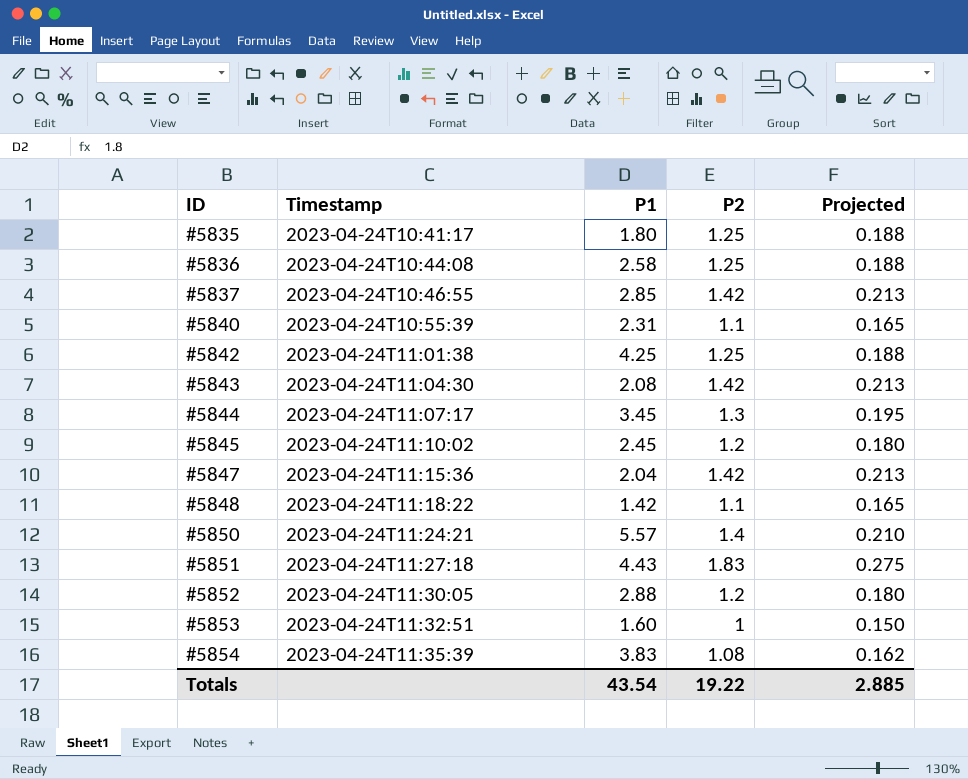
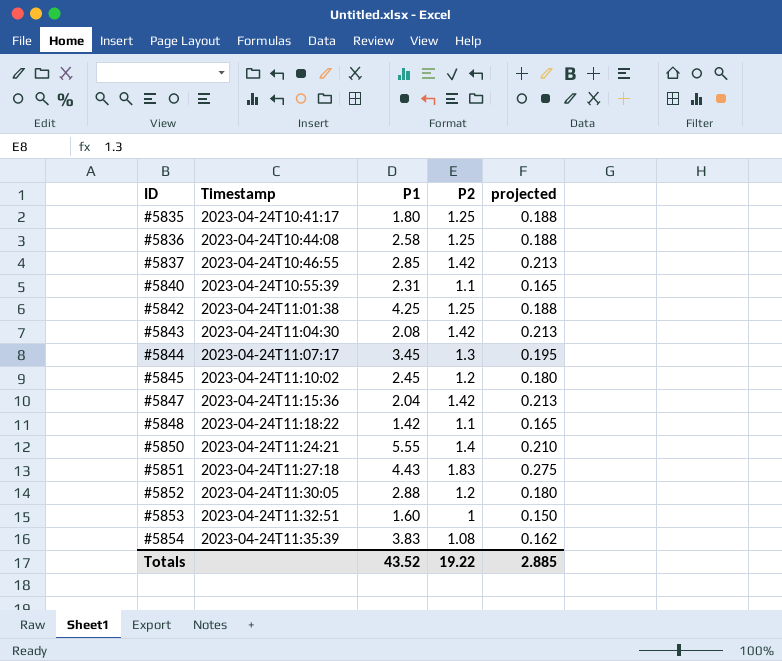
column name: Projected -> projected
#5850 | P1: 5.57 -> 5.55
Totals | P1: 43.54 -> 43.52

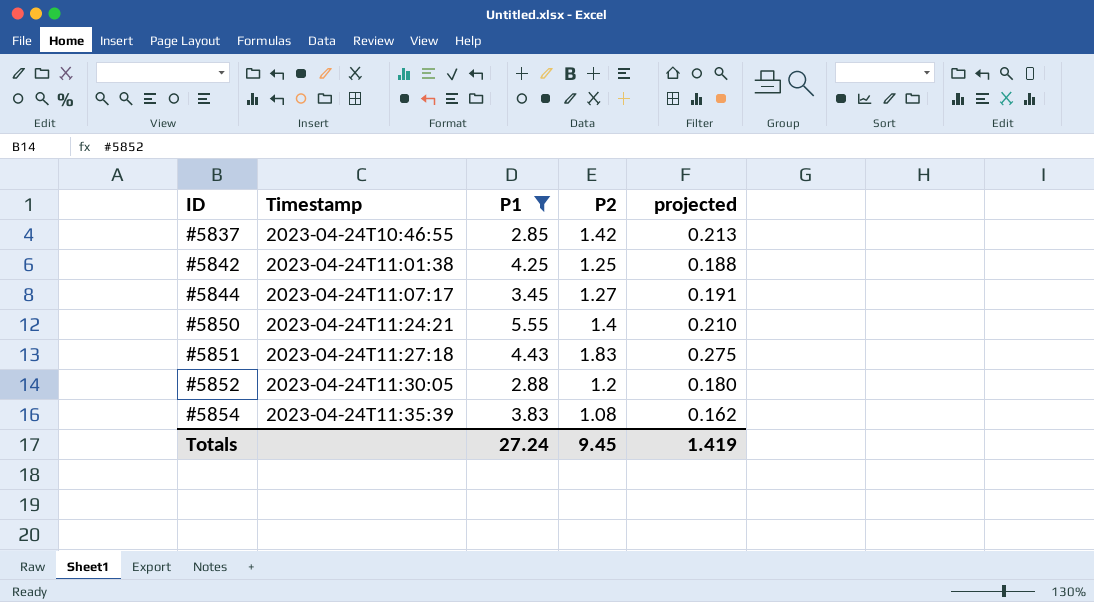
filter: none -> P1 >= 2.85
#5844 | P2: 1.3 -> 1.27
#5844 | projected: 0.195 -> 0.191
Totals | P1: 43.52 -> 27.24
Totals | P2: 19.22 -> 9.45
Totals | projected: 2.885 -> 1.419

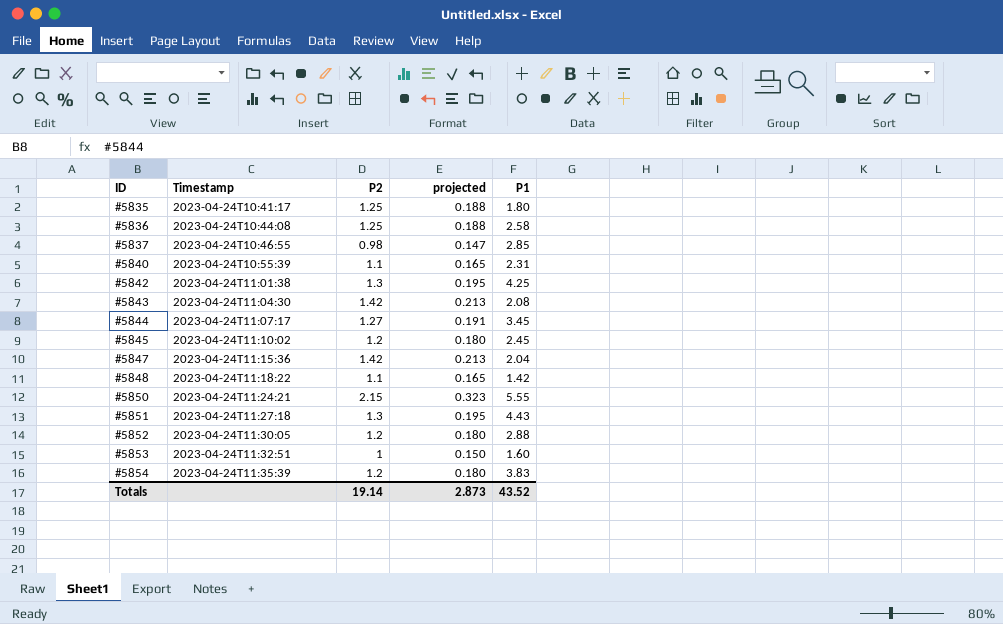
filter: P1 >= 2.85 -> none
column P1 | position: 3 -> 5
#5837 | P2: 1.42 -> 0.98
#5837 | projected: 0.213 -> 0.147
#5842 | P2: 1.25 -> 1.3
#5842 | projected: 0.188 -> 0.195
#5850 | P2: 1.4 -> 2.15
#5850 | projected: 0.210 -> 0.323
#5851 | P2: 1.83 -> 1.3
#5851 | projected: 0.275 -> 0.195
#5854 | P2: 1.08 -> 1.2
#5854 | projected: 0.162 -> 0.180
Totals | P2: 9.45 -> 19.14
Totals | projected: 1.419 -> 2.873
Totals | P1: 27.24 -> 43.52

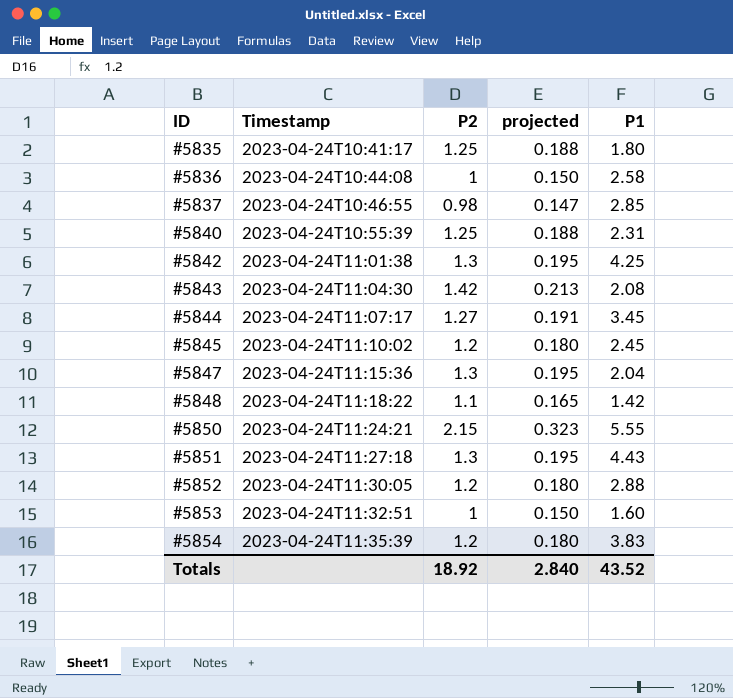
#5836 | P2: 1.25 -> 1
#5836 | projected: 0.188 -> 0.150
#5840 | P2: 1.1 -> 1.25
#5840 | projected: 0.165 -> 0.188
#5847 | P2: 1.42 -> 1.3
#5847 | projected: 0.213 -> 0.195
Totals | P2: 19.14 -> 18.92
Totals | projected: 2.873 -> 2.840

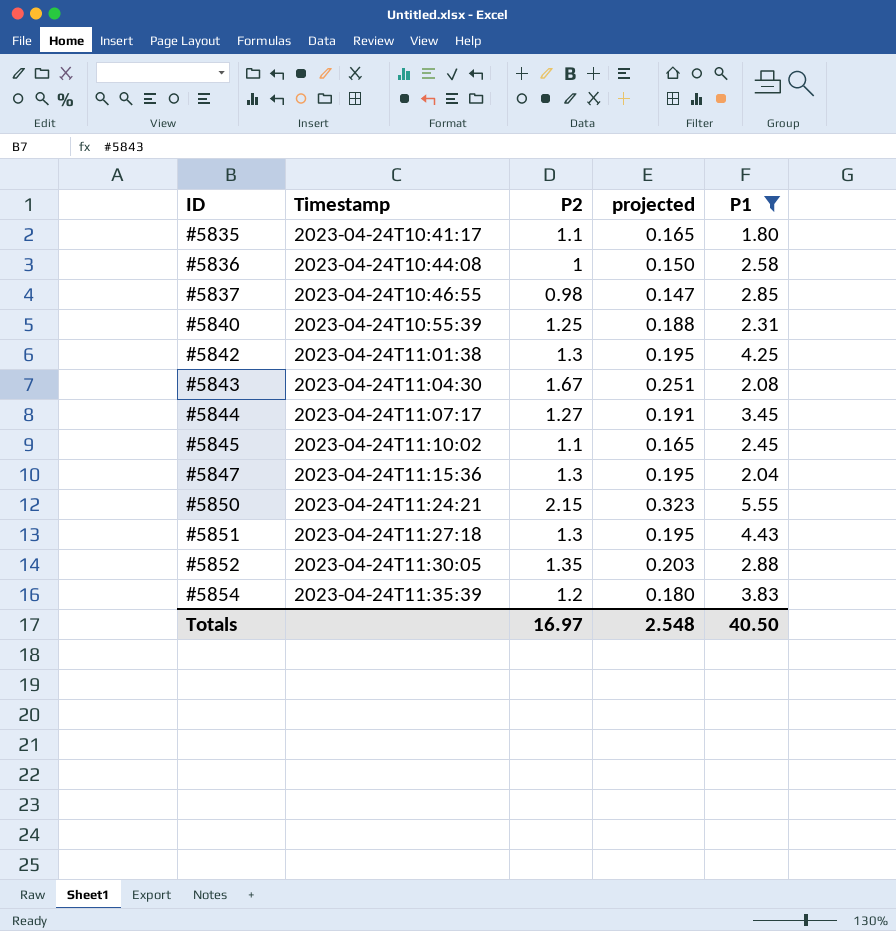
filter: none -> P1 >= 1.80
#5835 | P2: 1.25 -> 1.1
#5835 | projected: 0.188 -> 0.165
#5843 | P2: 1.42 -> 1.67
#5843 | projected: 0.213 -> 0.251
#5845 | P2: 1.2 -> 1.1
#5845 | projected: 0.180 -> 0.165
#5852 | P2: 1.2 -> 1.35
#5852 | projected: 0.180 -> 0.203
Totals | P2: 18.92 -> 16.97
Totals | projected: 2.840 -> 2.548
Totals | P1: 43.52 -> 40.50

